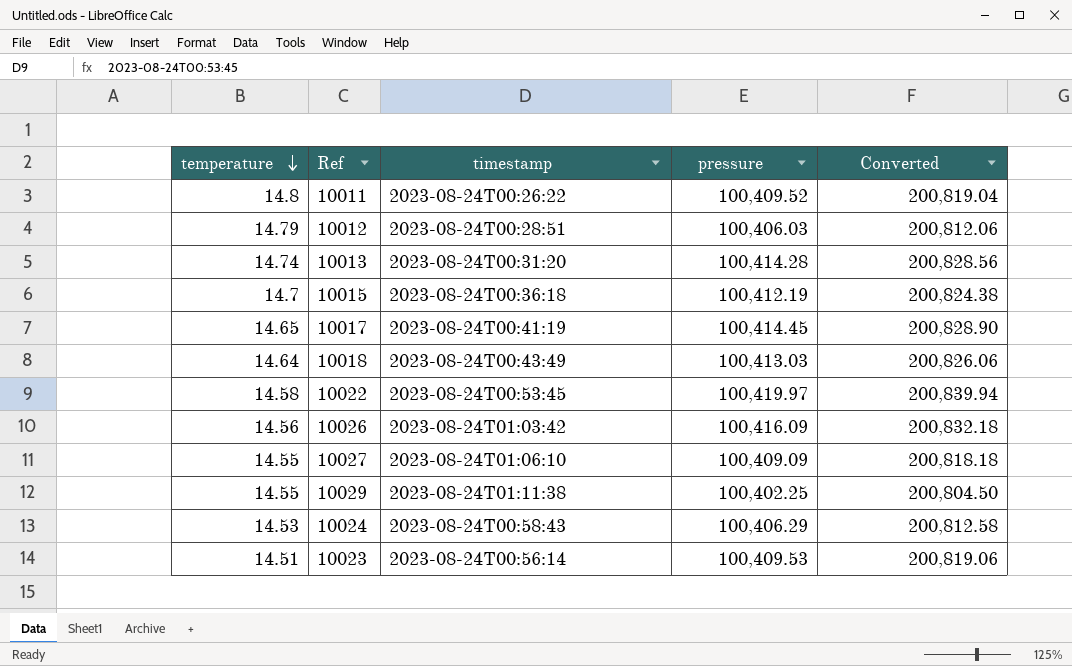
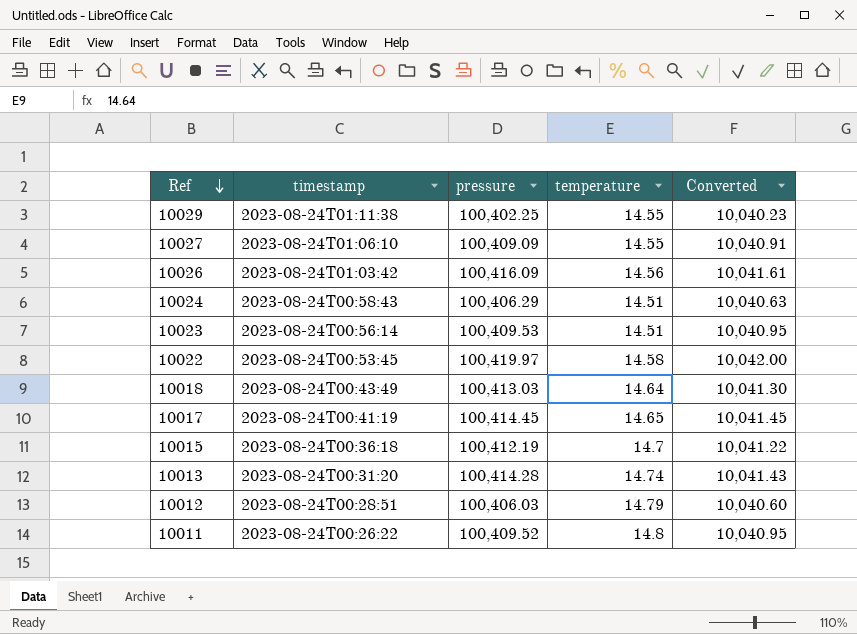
row order: temperature descending -> Ref descending
column temperature | position: 1 -> 4
column Converted | formula: [pressure] * 2 -> [pressure] * 0.1
10024 | temperature: 14.53 -> 14.51

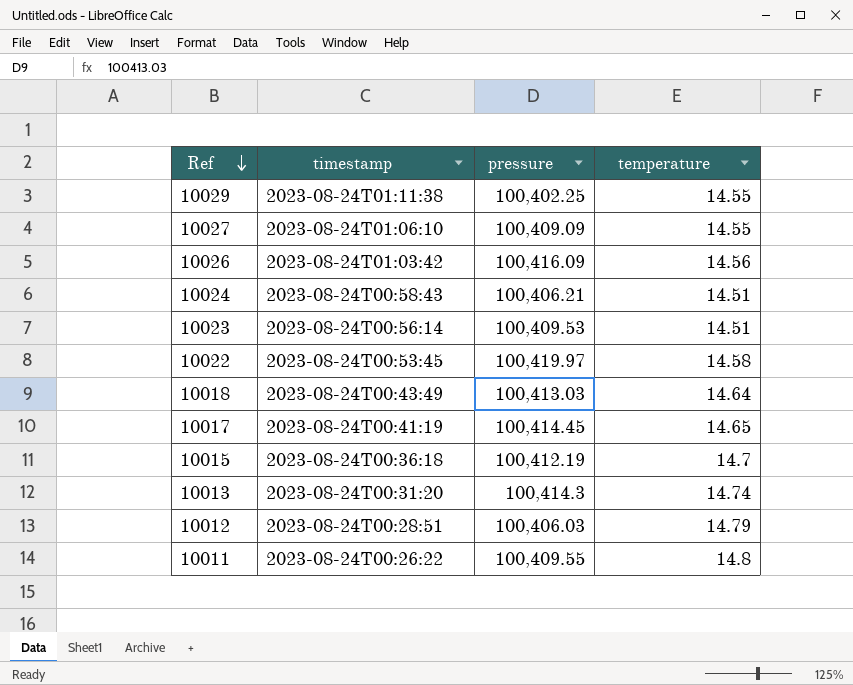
column Converted | formula: [pressure] * 0.1 -> none
10024 | pressure: 100,406.29 -> 100,406.21
10013 | pressure: 100,414.28 -> 100,414.3
10011 | pressure: 100,409.52 -> 100,409.55

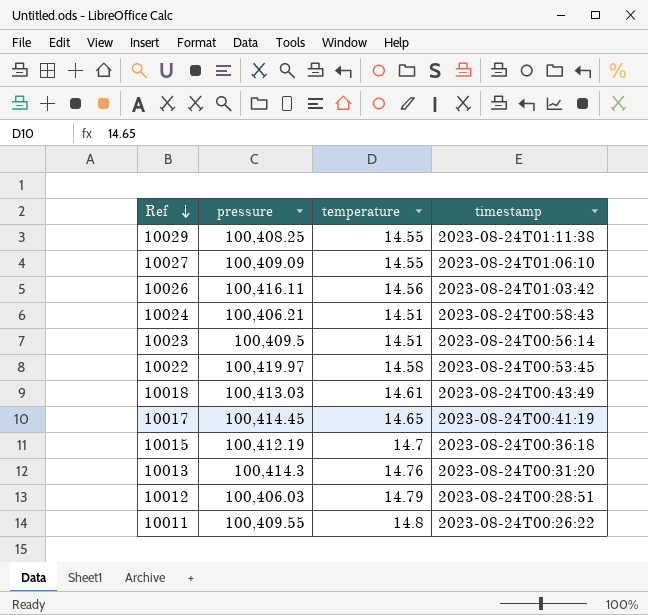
column timestamp | position: 2 -> 4
10029 | pressure: 100,402.25 -> 100,408.25
10026 | pressure: 100,416.09 -> 100,416.11
10023 | pressure: 100,409.53 -> 100,409.5
10018 | temperature: 14.64 -> 14.61
10013 | temperature: 14.74 -> 14.76

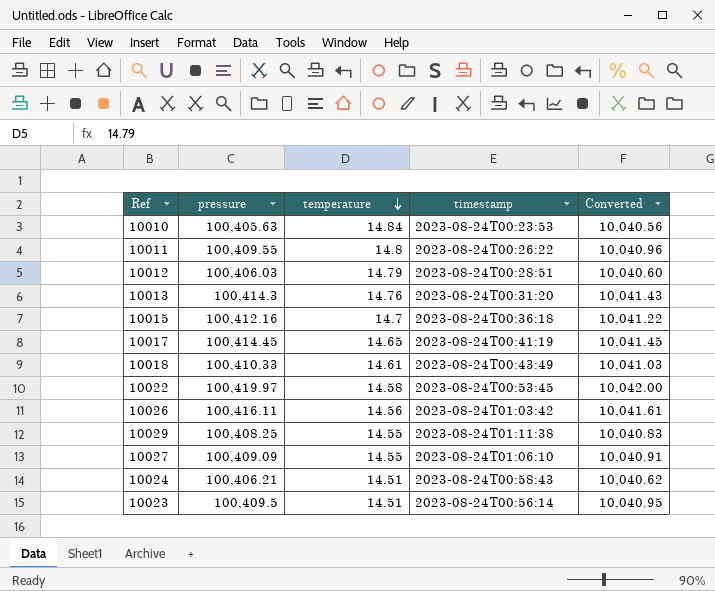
row order: Ref descending -> temperature descending
column Converted | formula: none -> [pressure] * 0.1
row 10010: none -> 100,405.63 | 14.84 | 2023-08-24T00:23:53 | 10,040.56
10015 | pressure: 100,412.19 -> 100,412.16
10018 | pressure: 100,413.03 -> 100,410.33

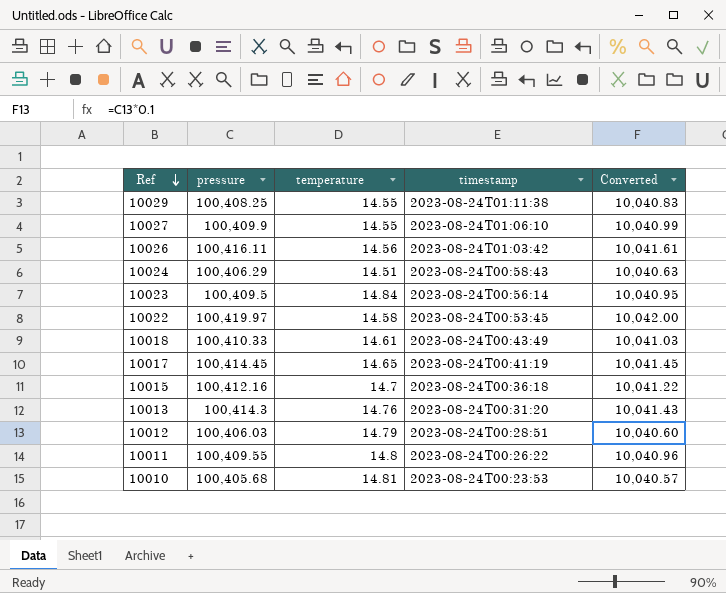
row order: temperature descending -> Ref descending
10027 | pressure: 100,409.09 -> 100,409.9
10027 | Converted: 10,040.91 -> 10,040.99
10024 | pressure: 100,406.21 -> 100,406.29
10024 | Converted: 10,040.62 -> 10,040.63
10023 | temperature: 14.51 -> 14.84
10010 | pressure: 100,405.63 -> 100,405.68
10010 | temperature: 14.84 -> 14.81
10010 | Converted: 10,040.56 -> 10,040.57

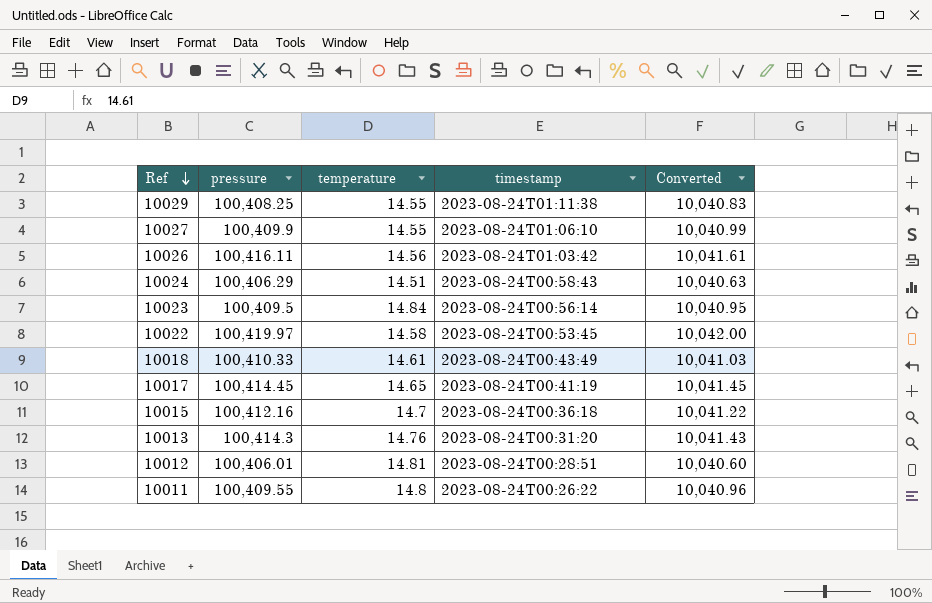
row 10010: 100,405.68 | 14.81 | 2023-08-24T00:23:53 | 10,040.57 -> none
10012 | pressure: 100,406.03 -> 100,406.01
10012 | temperature: 14.79 -> 14.81

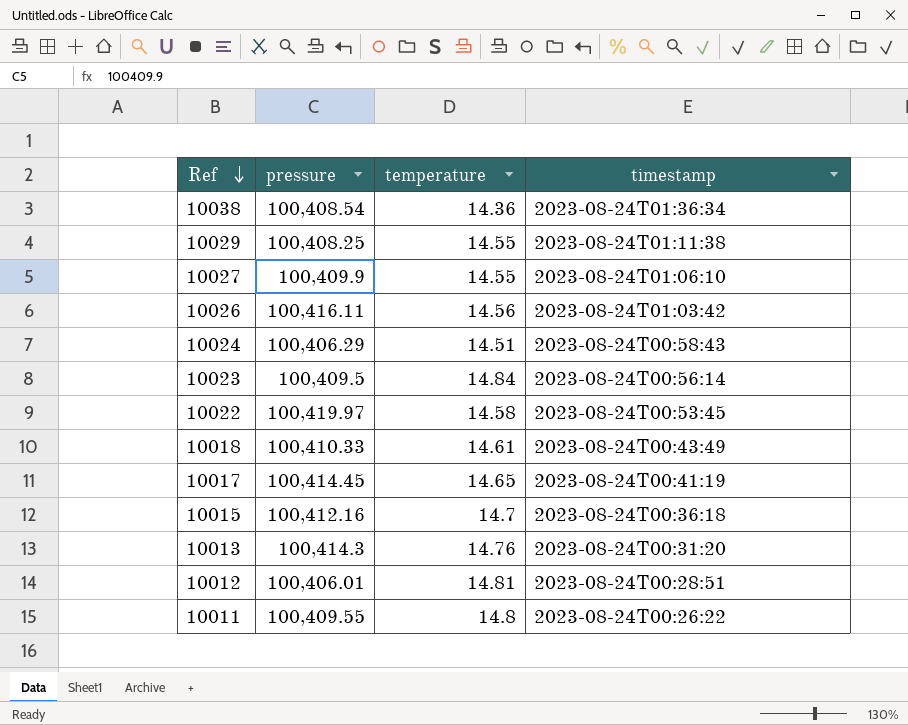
column Converted | formula: [pressure] * 0.1 -> none
row 10038: none -> 100,408.54 | 14.36 | 2023-08-24T01:36:34

